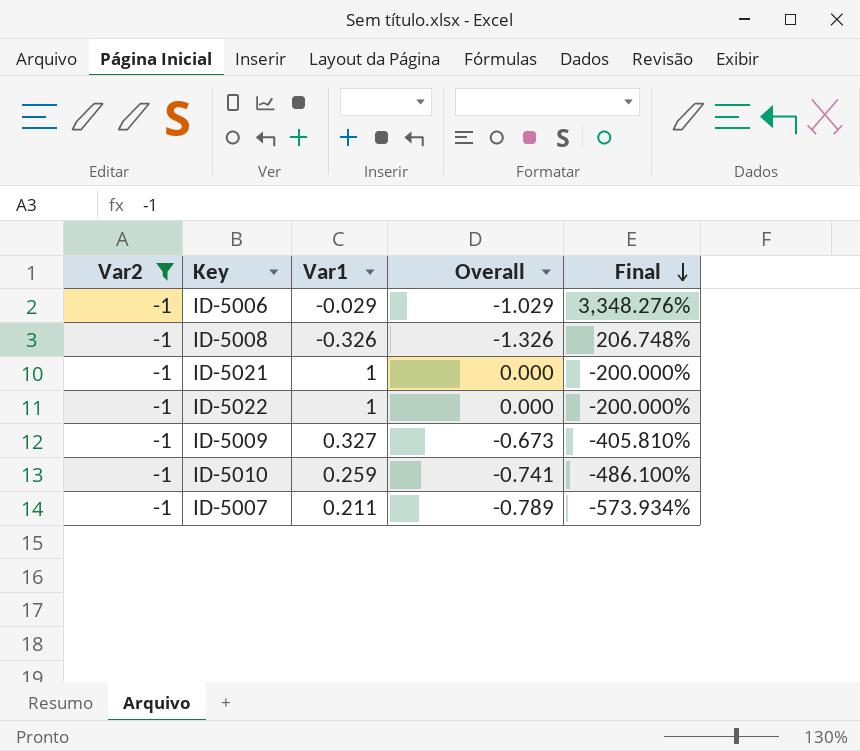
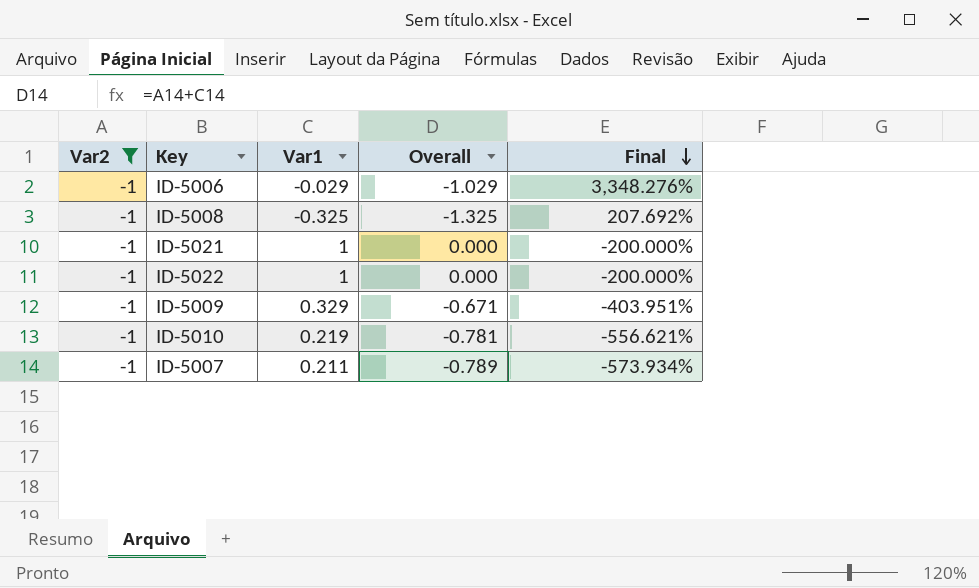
ID-5008 | Var1: -0.326 -> -0.325
ID-5008 | Overall: -1.326 -> -1.325
ID-5008 | Final: 206.748% -> 207.692%
ID-5009 | Var1: 0.327 -> 0.329
ID-5009 | Overall: -0.673 -> -0.671
ID-5009 | Final: -405.810% -> -403.951%
ID-5010 | Var1: 0.259 -> 0.219
ID-5010 | Overall: -0.741 -> -0.781
ID-5010 | Final: -486.100% -> -556.621%

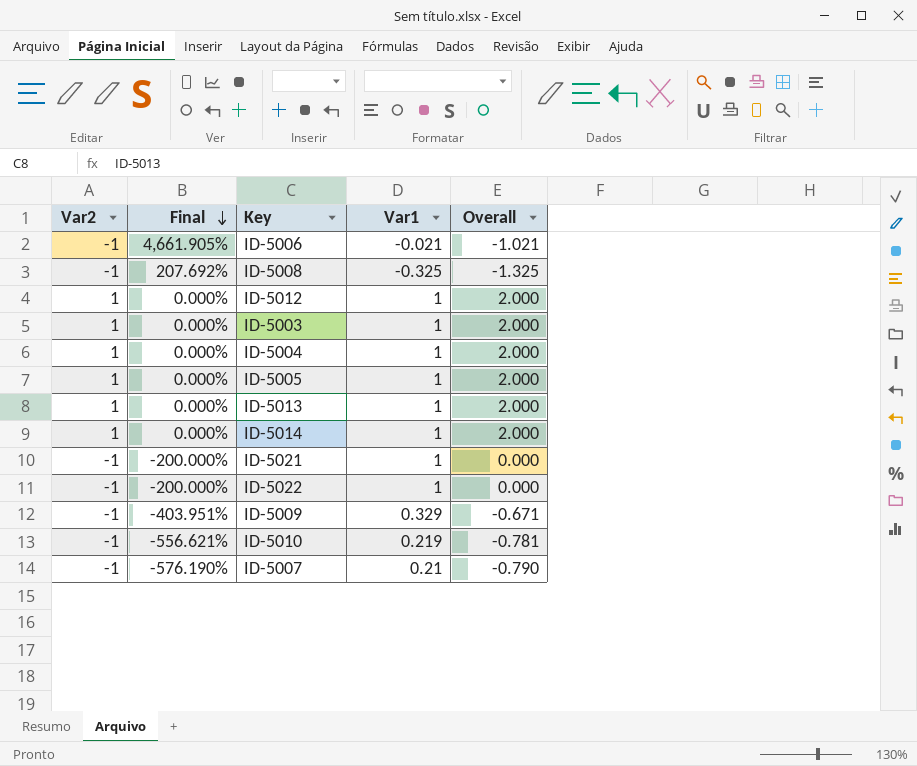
filter: Var2 = -1 -> none
column Final | position: 5 -> 2
ID-5006 | Final: 3,348.276% -> 4,661.905%
ID-5006 | Var1: -0.029 -> -0.021
ID-5006 | Overall: -1.029 -> -1.021
ID-5007 | Final: -573.934% -> -576.190%
ID-5007 | Var1: 0.211 -> 0.21
ID-5007 | Overall: -0.789 -> -0.790

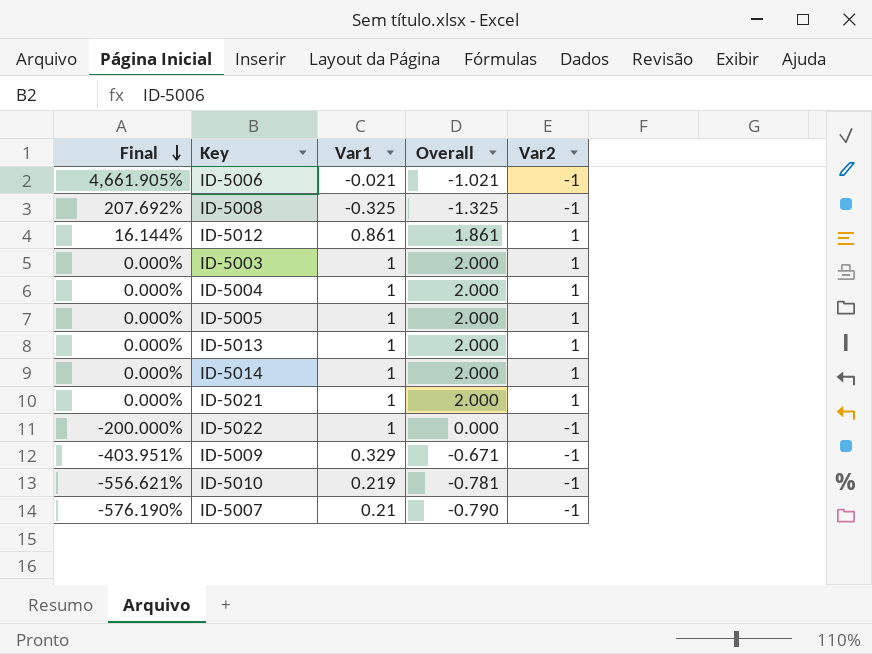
column Var2 | position: 1 -> 5
ID-5012 | Final: 0.000% -> 16.144%
ID-5012 | Var1: 1 -> 0.861
ID-5012 | Overall: 2.000 -> 1.861
ID-5021 | Final: -200.000% -> 0.000%
ID-5021 | Overall: 0.000 -> 2.000
ID-5021 | Var2: -1 -> 1

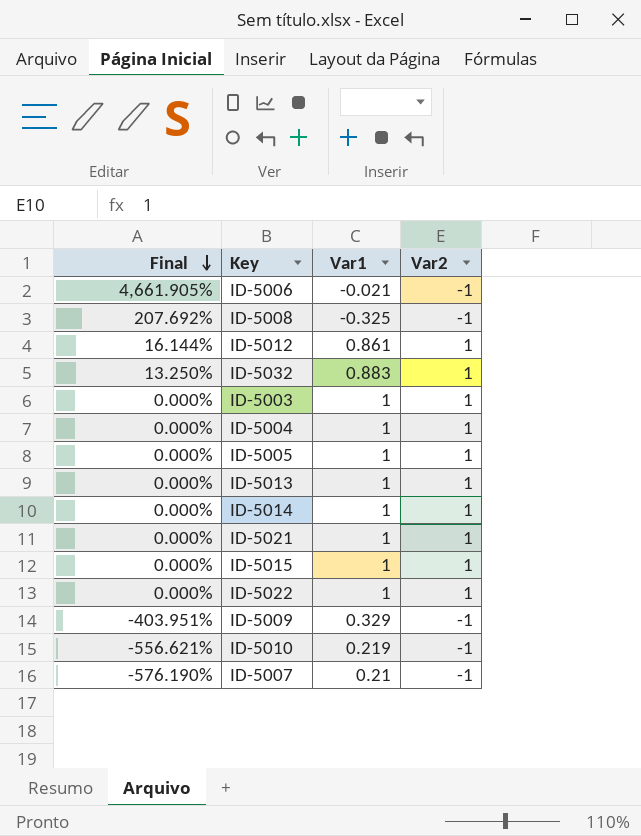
column Overall | formula: [Var1] + [Var2] -> none
row ID-5032: none -> 13.250% | 0.883 | 1
row ID-5015: none -> 0.000% | 1 | 1
ID-5022 | Final: -200.000% -> 0.000%
ID-5022 | Var2: -1 -> 1

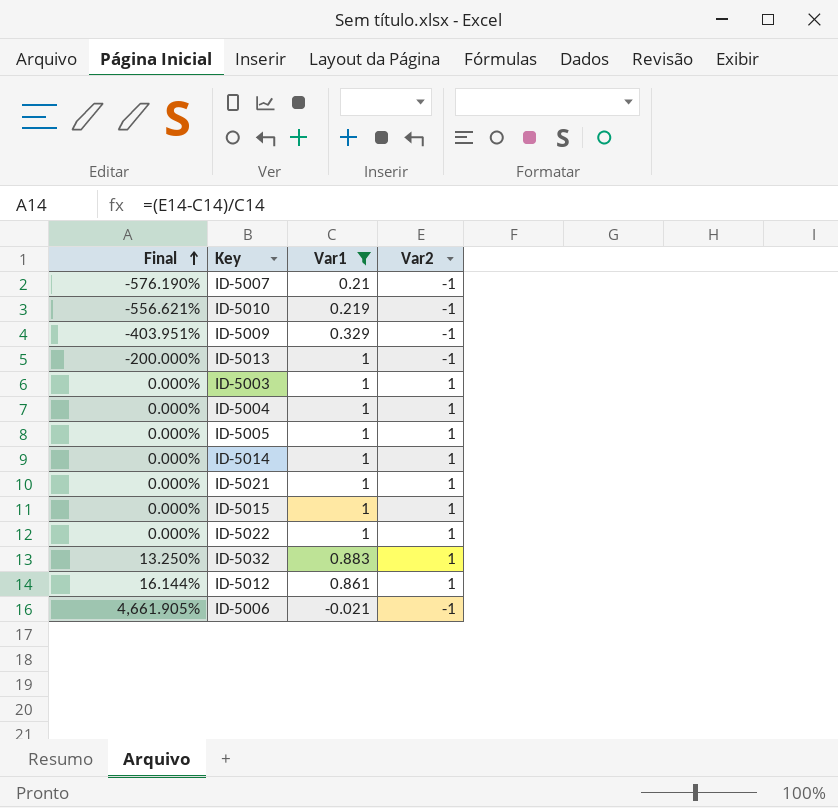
filter: none -> Var1 != -0.325
row order: Final descending -> Final ascending
ID-5013 | Final: 0.000% -> -200.000%
ID-5013 | Var2: 1 -> -1

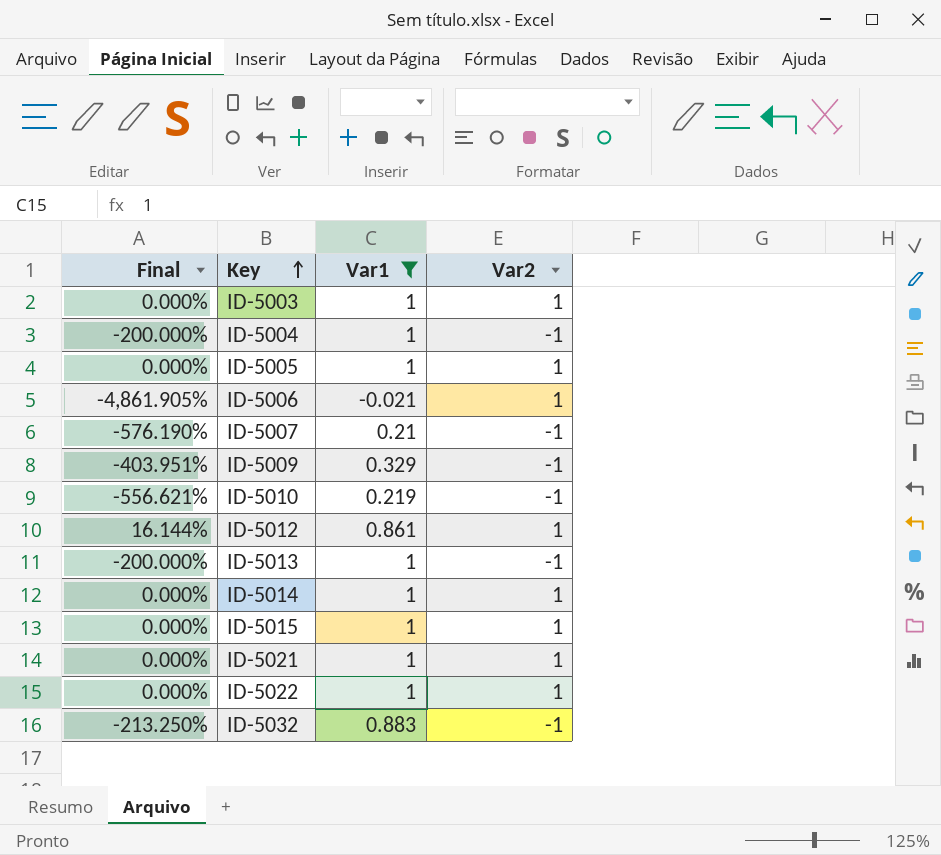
row order: Final ascending -> Key ascending
ID-5004 | Final: 0.000% -> -200.000%
ID-5004 | Var2: 1 -> -1
ID-5006 | Final: 4,661.905% -> -4,861.905%
ID-5006 | Var2: -1 -> 1
ID-5032 | Final: 13.250% -> -213.250%
ID-5032 | Var2: 1 -> -1

